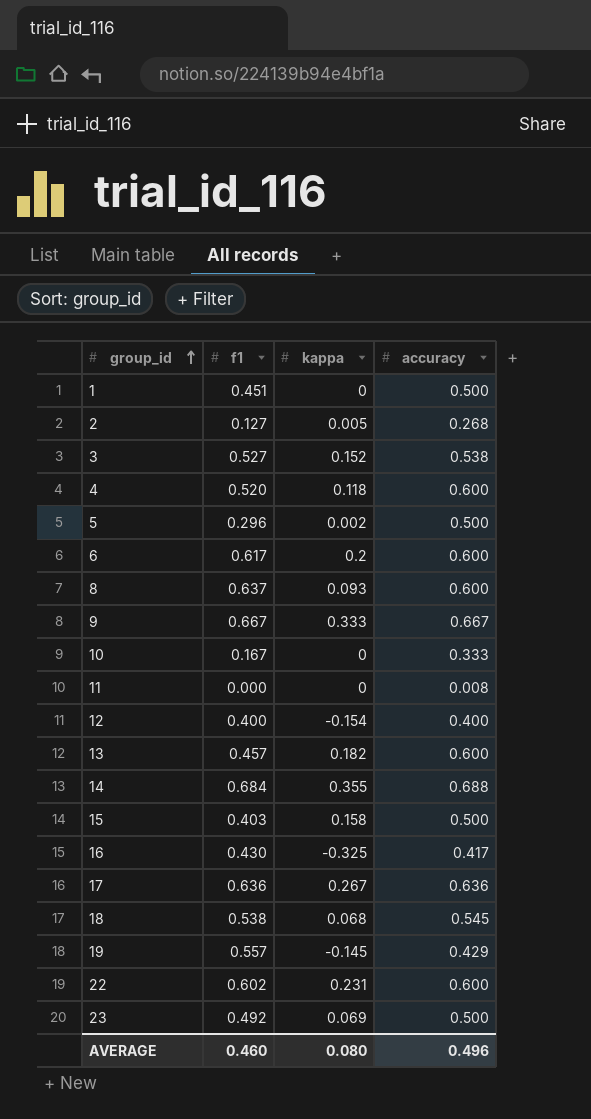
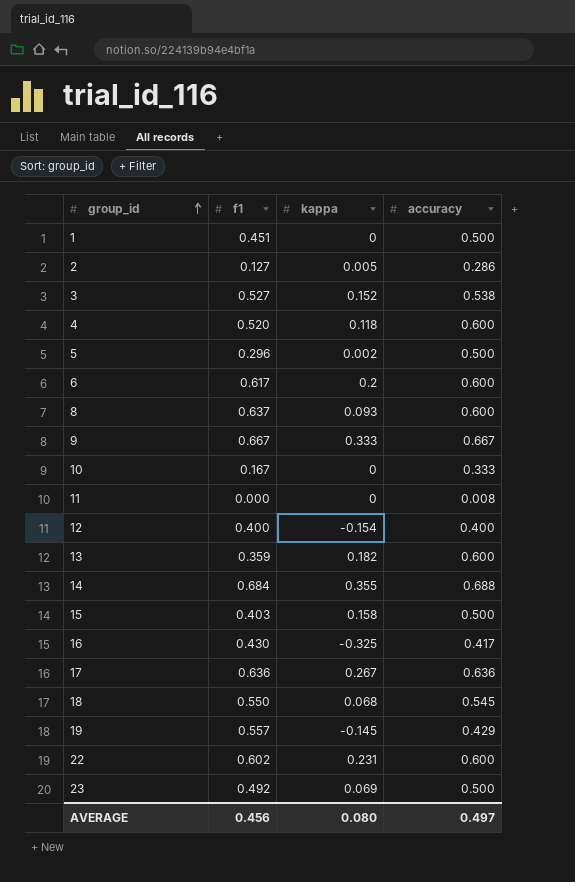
2 | accuracy: 0.268 -> 0.286
13 | f1: 0.457 -> 0.359
18 | f1: 0.538 -> 0.550
AVERAGE | f1: 0.460 -> 0.456
AVERAGE | accuracy: 0.496 -> 0.497

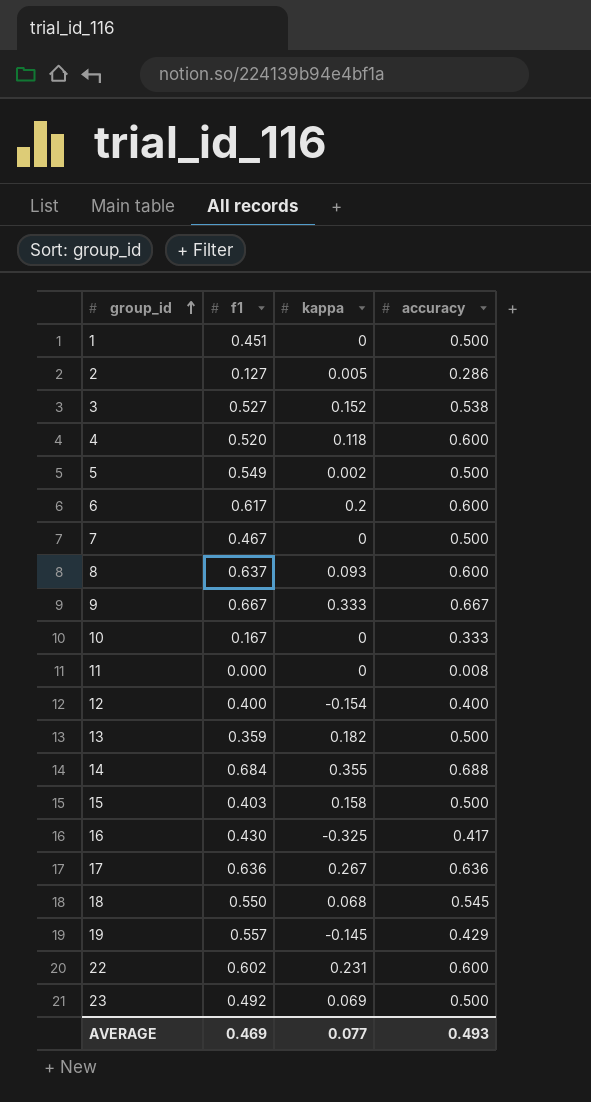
5 | f1: 0.296 -> 0.549
row 7: none -> 0.467 | 0 | 0.500
13 | accuracy: 0.600 -> 0.500
AVERAGE | f1: 0.456 -> 0.469
AVERAGE | kappa: 0.080 -> 0.077
AVERAGE | accuracy: 0.497 -> 0.493

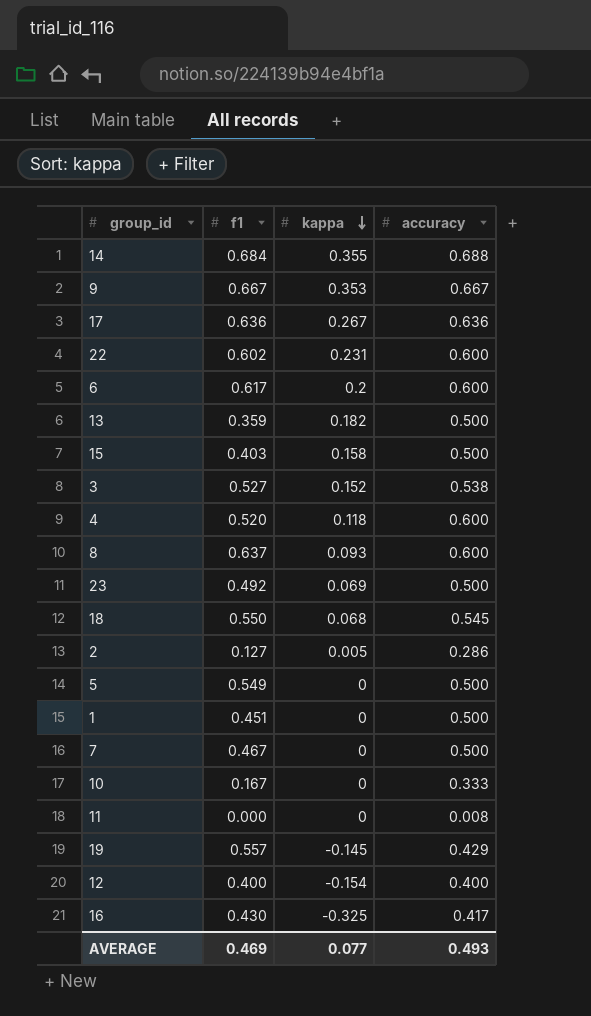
row order: group_id ascending -> kappa descending
9 | kappa: 0.333 -> 0.353
5 | kappa: 0.002 -> 0

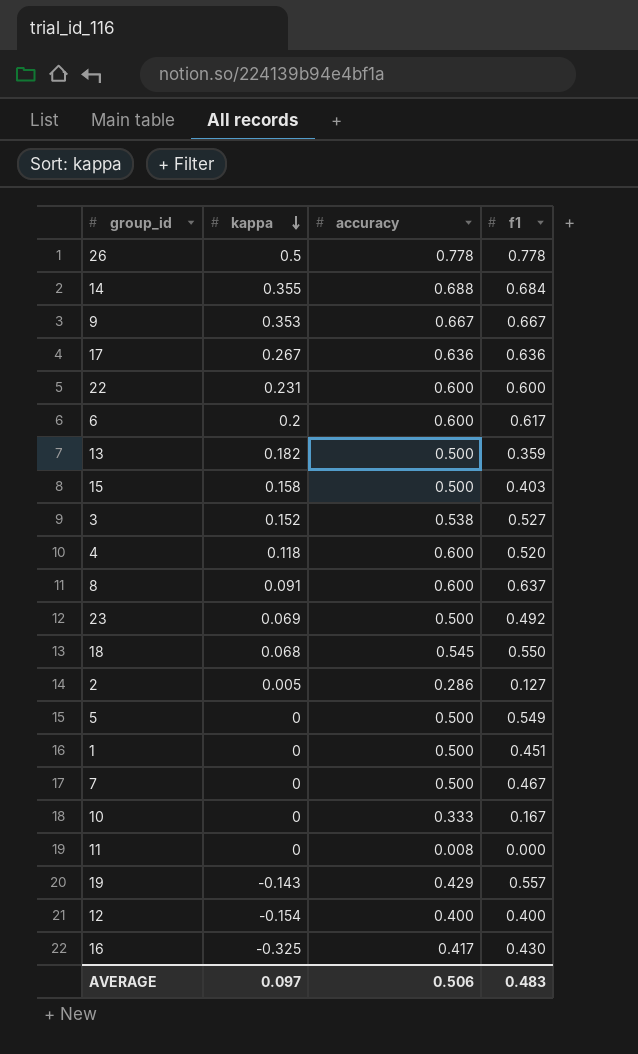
column f1 | position: 2 -> 4
row 26: none -> 0.5 | 0.778 | 0.778
22 | f1: 0.602 -> 0.600
8 | kappa: 0.093 -> 0.091
19 | kappa: -0.145 -> -0.143
AVERAGE | kappa: 0.077 -> 0.097
AVERAGE | accuracy: 0.493 -> 0.506
AVERAGE | f1: 0.469 -> 0.483

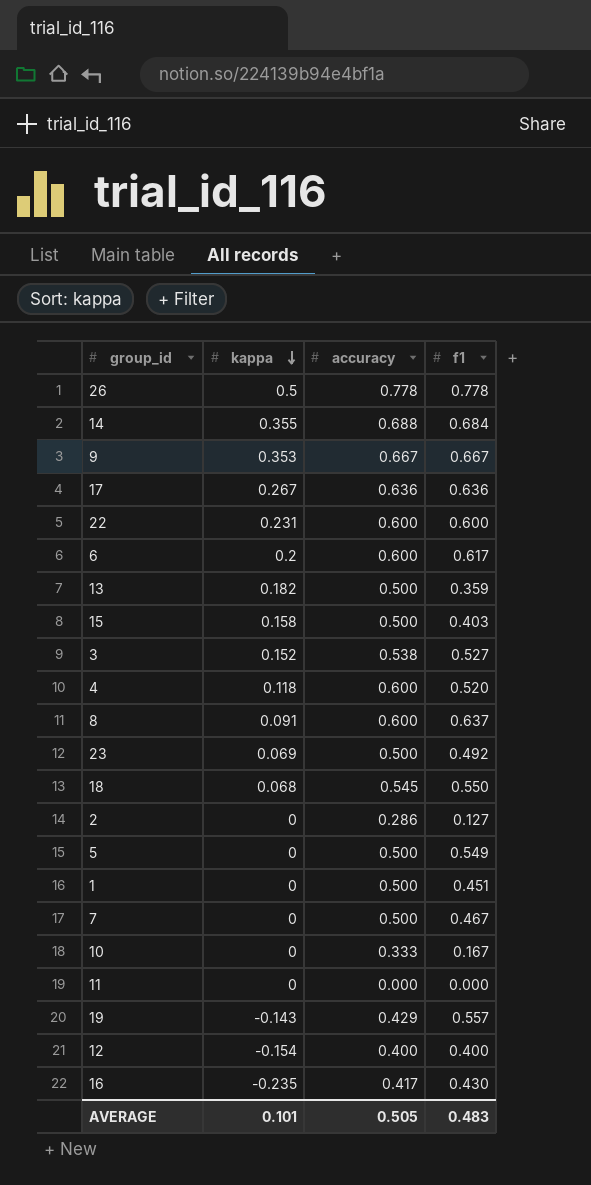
2 | kappa: 0.005 -> 0
11 | accuracy: 0.008 -> 0.000
16 | kappa: -0.325 -> -0.235
AVERAGE | kappa: 0.097 -> 0.101
AVERAGE | accuracy: 0.506 -> 0.505

